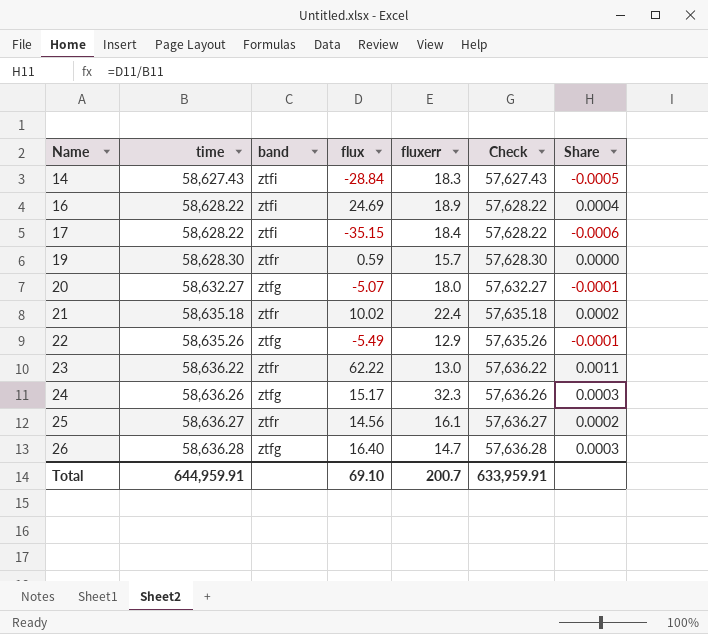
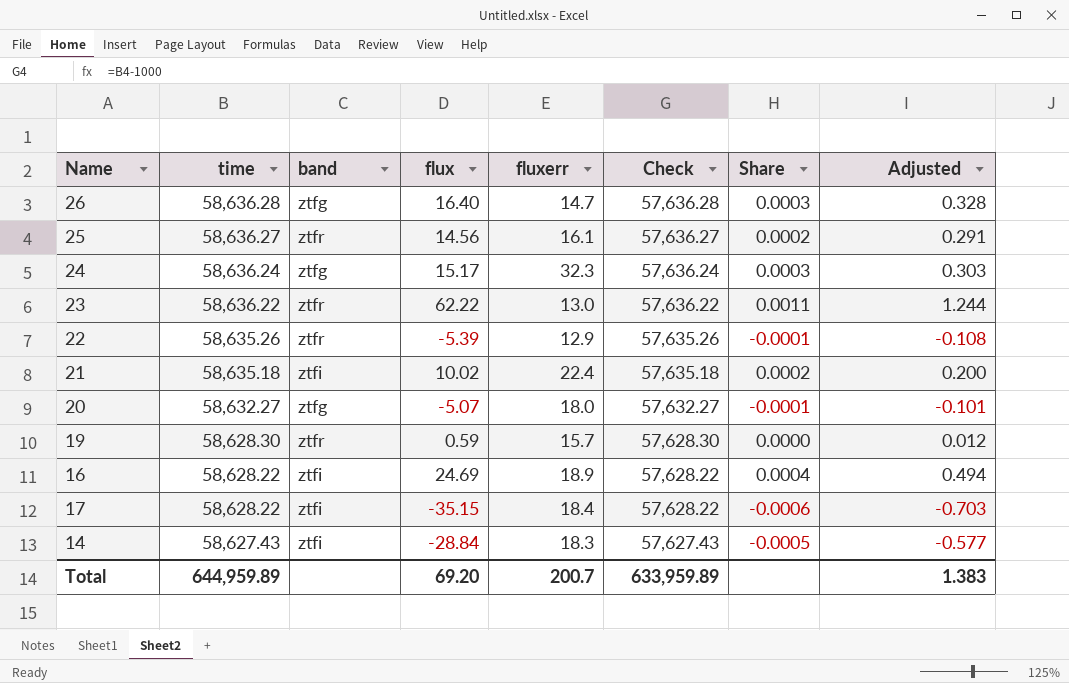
row order: Name ascending -> time descending
column Adjusted | formula: none -> [flux] * 0.02
24 | time: 58,636.26 -> 58,636.24
24 | Check: 57,636.26 -> 57,636.24
22 | band: ztfg -> ztfr
22 | flux: -5.49 -> -5.39
21 | band: ztfr -> ztfi
Total | time: 644,959.91 -> 644,959.89
Total | flux: 69.10 -> 69.20
Total | Check: 633,959.91 -> 633,959.89

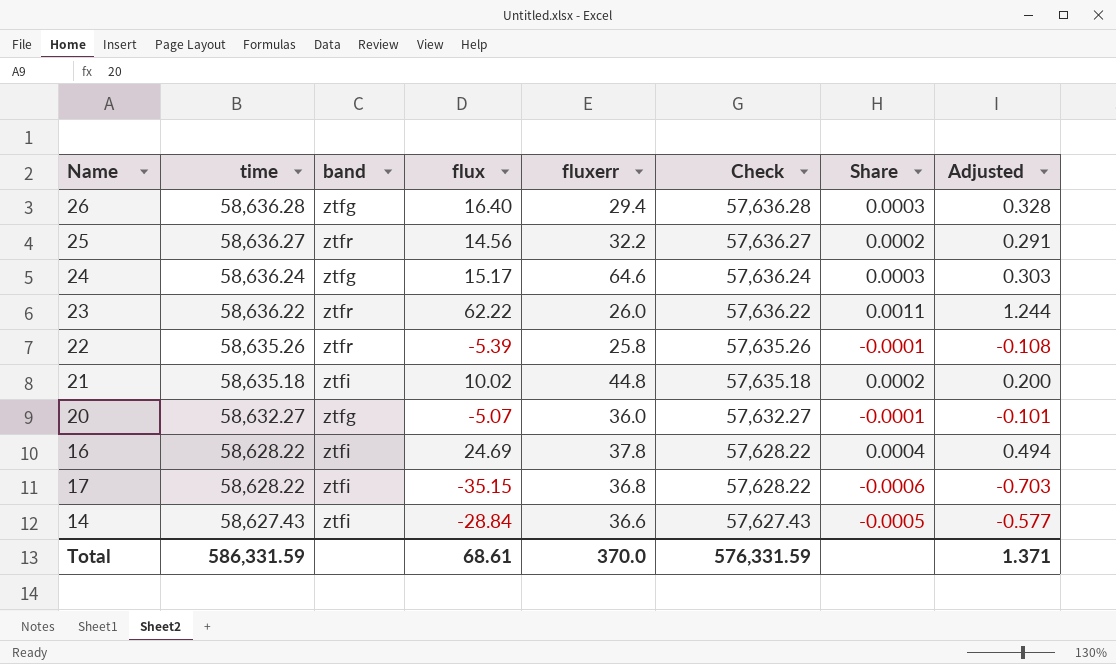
row 19: 58,628.30 | ztfr | 0.59 | 15.7 | 57,628.30 | 0.0000 | 0.012 -> none
26 | fluxerr: 14.7 -> 29.4
25 | fluxerr: 16.1 -> 32.2
24 | fluxerr: 32.3 -> 64.6
23 | fluxerr: 13.0 -> 26.0
22 | fluxerr: 12.9 -> 25.8
21 | fluxerr: 22.4 -> 44.8
20 | fluxerr: 18.0 -> 36.0
16 | fluxerr: 18.9 -> 37.8
17 | fluxerr: 18.4 -> 36.8
14 | fluxerr: 18.3 -> 36.6
Total | time: 644,959.89 -> 586,331.59
Total | flux: 69.20 -> 68.61
Total | fluxerr: 200.7 -> 370.0
Total | Check: 633,959.89 -> 576,331.59
Total | Adjusted: 1.383 -> 1.371

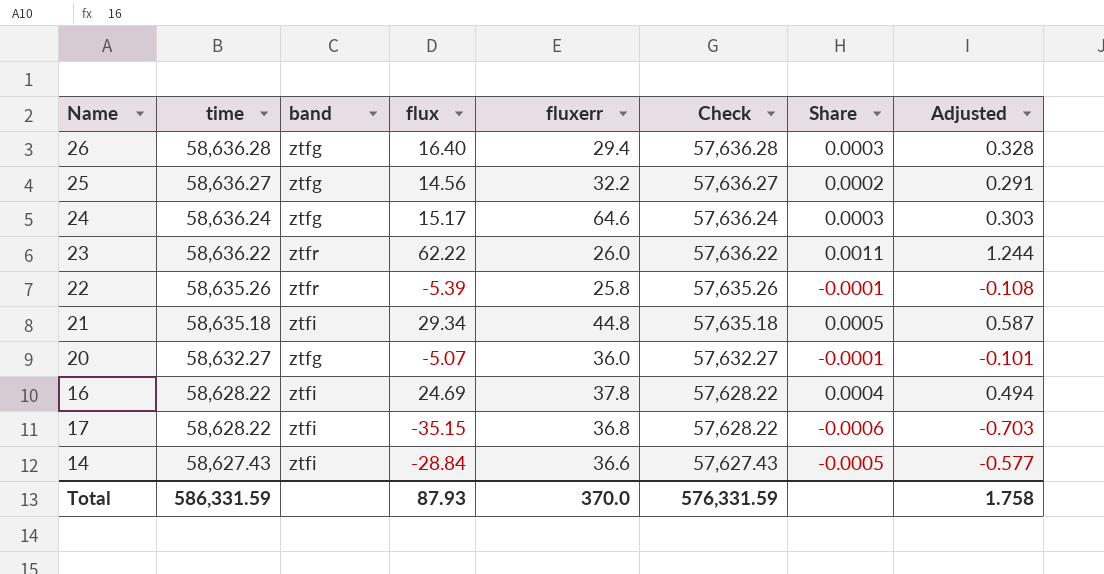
25 | band: ztfr -> ztfg
21 | flux: 10.02 -> 29.34
21 | Share: 0.0002 -> 0.0005
21 | Adjusted: 0.200 -> 0.587
Total | flux: 68.61 -> 87.93
Total | Adjusted: 1.371 -> 1.758

